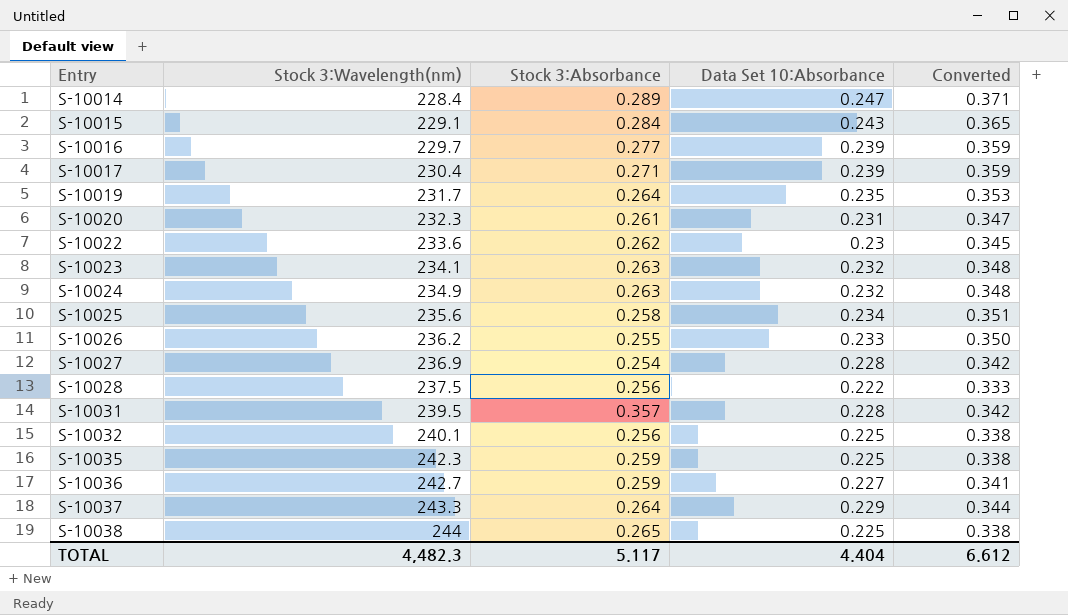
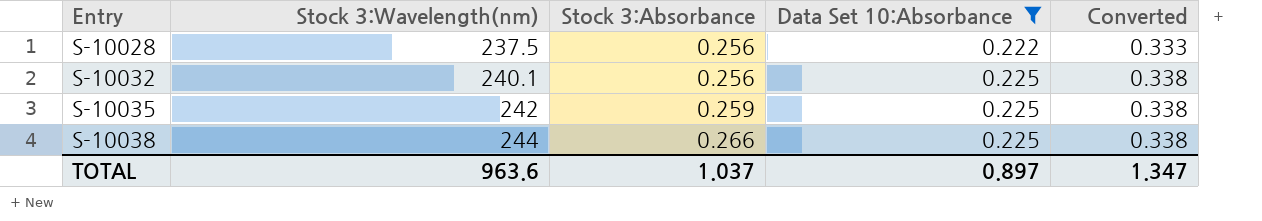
filter: none -> Data Set 10:Absorbance <= 0.225
S-10035 | Stock 3:Wavelength(nm): 242.3 -> 242
S-10038 | Stock 3:Absorbance: 0.265 -> 0.266
TOTAL | Stock 3:Wavelength(nm): 4,482.3 -> 963.6
TOTAL | Stock 3:Absorbance: 5.117 -> 1.037
TOTAL | Data Set 10:Absorbance: 4.404 -> 0.897
TOTAL | Converted: 6.612 -> 1.347

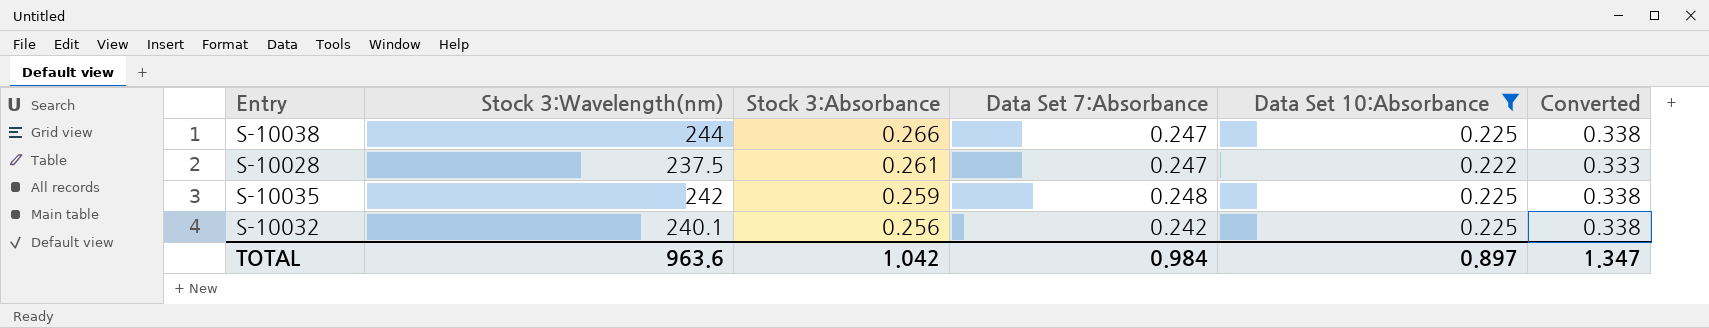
row order: Entry ascending -> Stock 3:Absorbance descending
column Data Set 7:Absorbance | position: none -> 4
S-10028 | Stock 3:Absorbance: 0.256 -> 0.261
TOTAL | Stock 3:Absorbance: 1.037 -> 1.042

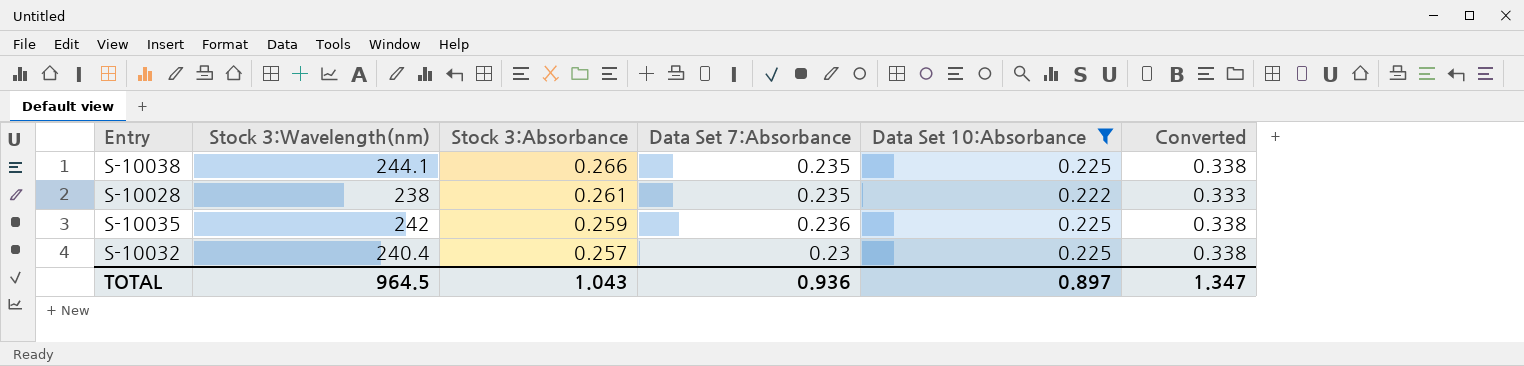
S-10038 | Stock 3:Wavelength(nm): 244 -> 244.1
S-10038 | Data Set 7:Absorbance: 0.247 -> 0.235
S-10028 | Stock 3:Wavelength(nm): 237.5 -> 238
S-10028 | Data Set 7:Absorbance: 0.247 -> 0.235
S-10035 | Data Set 7:Absorbance: 0.248 -> 0.236
S-10032 | Stock 3:Wavelength(nm): 240.1 -> 240.4
S-10032 | Stock 3:Absorbance: 0.256 -> 0.257
S-10032 | Data Set 7:Absorbance: 0.242 -> 0.23
TOTAL | Stock 3:Wavelength(nm): 963.6 -> 964.5
TOTAL | Stock 3:Absorbance: 1.042 -> 1.043
TOTAL | Data Set 7:Absorbance: 0.984 -> 0.936

